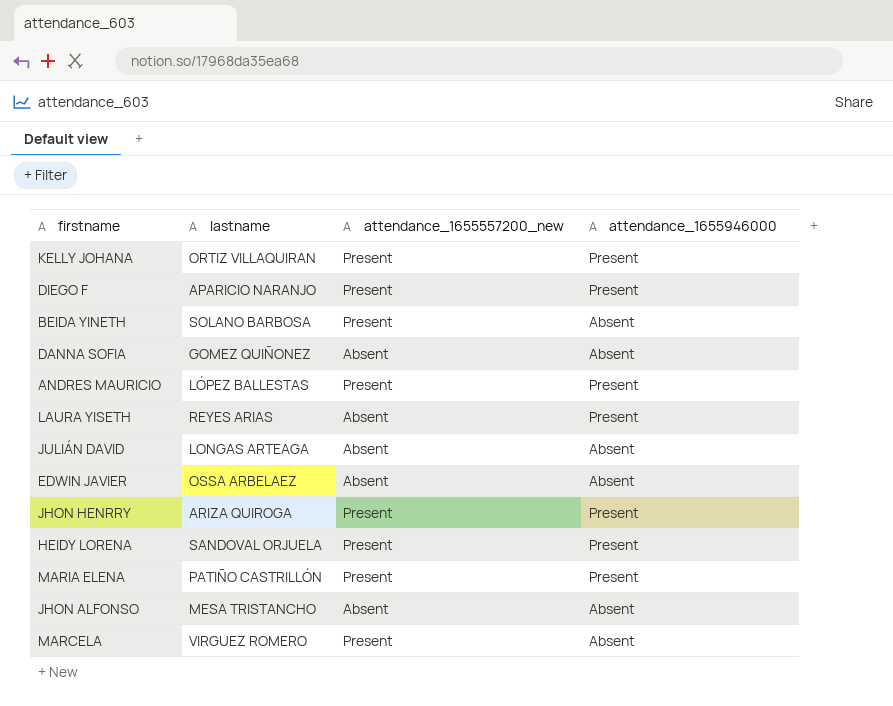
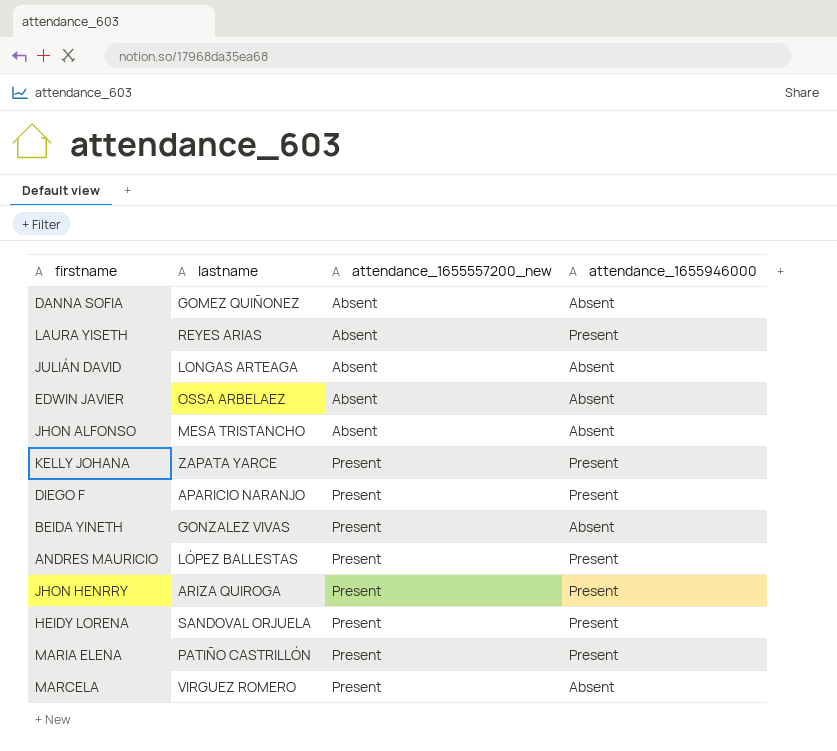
row order: none -> attendance_1655557200_new ascending
KELLY JOHANA | lastname: ORTIZ VILLAQUIRAN -> ZAPATA YARCE
BEIDA YINETH | lastname: SOLANO BARBOSA -> GONZALEZ VIVAS

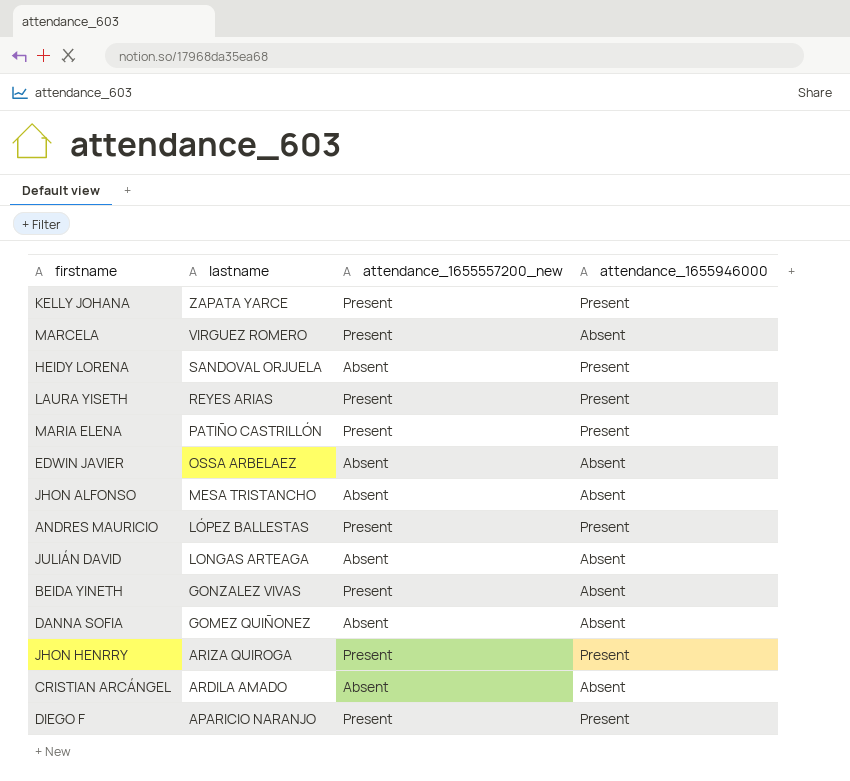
row order: attendance_1655557200_new ascending -> lastname descending
HEIDY LORENA | attendance_1655557200_new: Present -> Absent
LAURA YISETH | attendance_1655557200_new: Absent -> Present
row CRISTIAN ARCÁNGEL: none -> ARDILA AMADO | Absent | Absent

